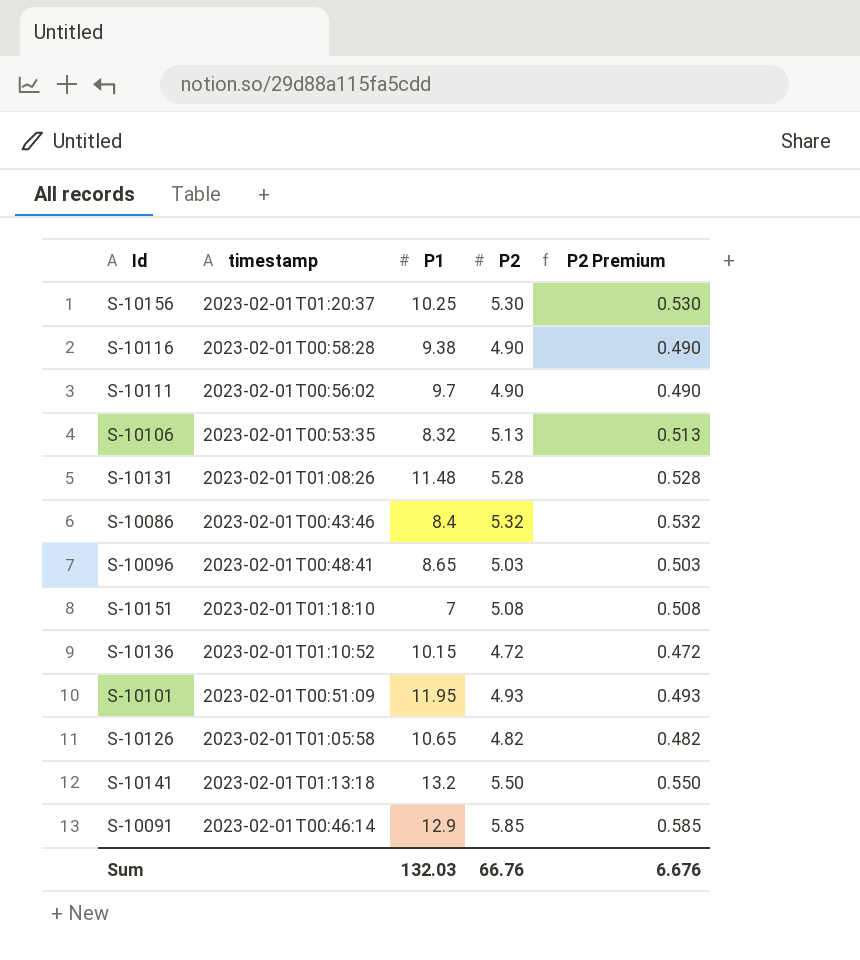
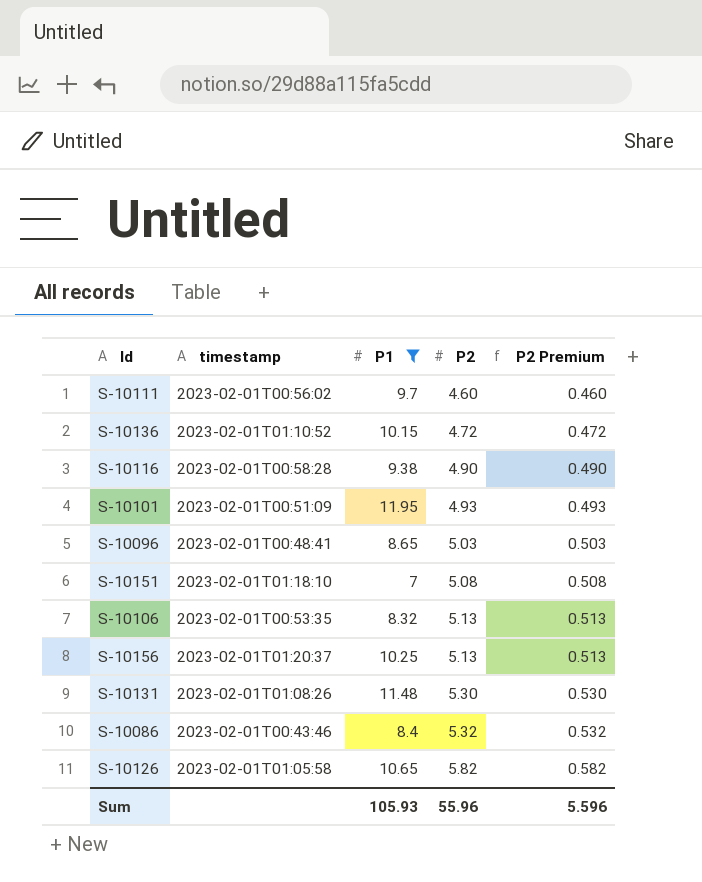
filter: none -> P1 <= 11.95
row order: none -> P2 ascending
S-10111 | P2: 4.90 -> 4.60
S-10111 | P2 Premium: 0.490 -> 0.460
S-10156 | P2: 5.30 -> 5.13
S-10156 | P2 Premium: 0.530 -> 0.513
S-10131 | P2: 5.28 -> 5.30
S-10131 | P2 Premium: 0.528 -> 0.530
S-10126 | P2: 4.82 -> 5.82
S-10126 | P2 Premium: 0.482 -> 0.582
Sum | P1: 132.03 -> 105.93
Sum | P2: 66.76 -> 55.96
Sum | P2 Premium: 6.676 -> 5.596

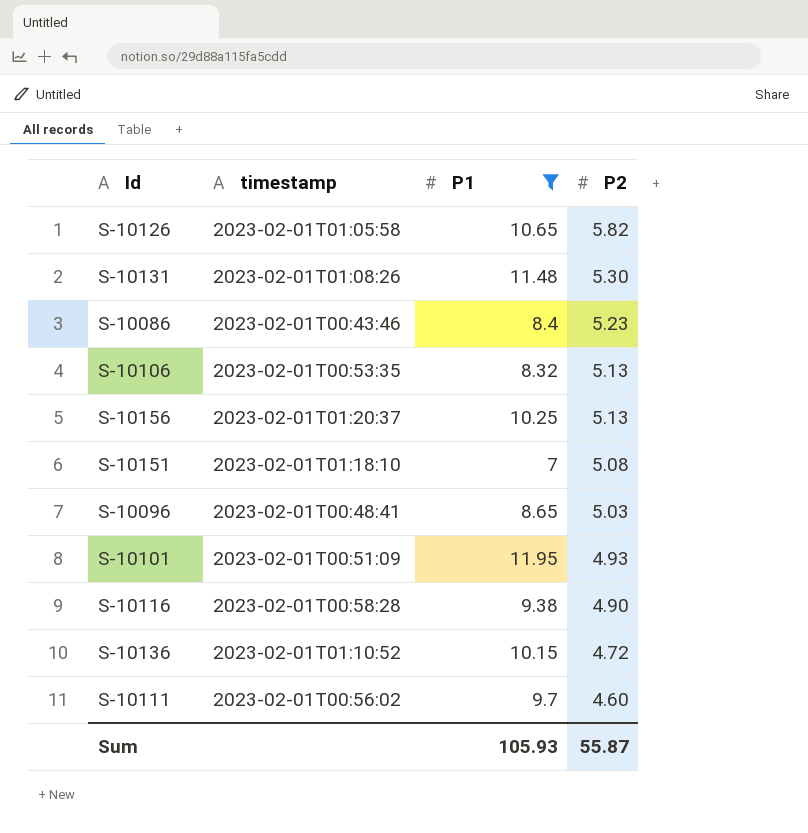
row order: P2 ascending -> P2 descending
column P2 Premium | formula: [P2] * 0.1 -> none
S-10086 | P2: 5.32 -> 5.23
Sum | P2: 55.96 -> 55.87

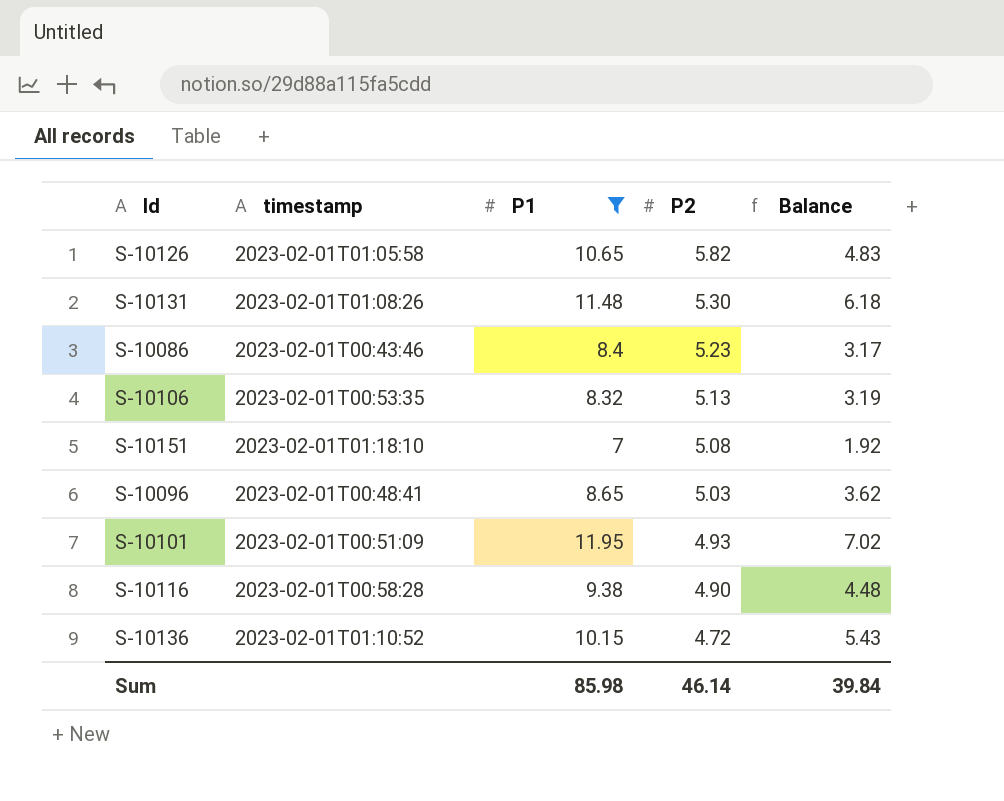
column Balance | formula: none -> [P1] - [P2]
row S-10156: 2023-02-01T01:20:37 | 10.25 | 5.13 -> none
row S-10111: 2023-02-01T00:56:02 | 9.7 | 4.60 -> none
Sum | P1: 105.93 -> 85.98
Sum | P2: 55.87 -> 46.14

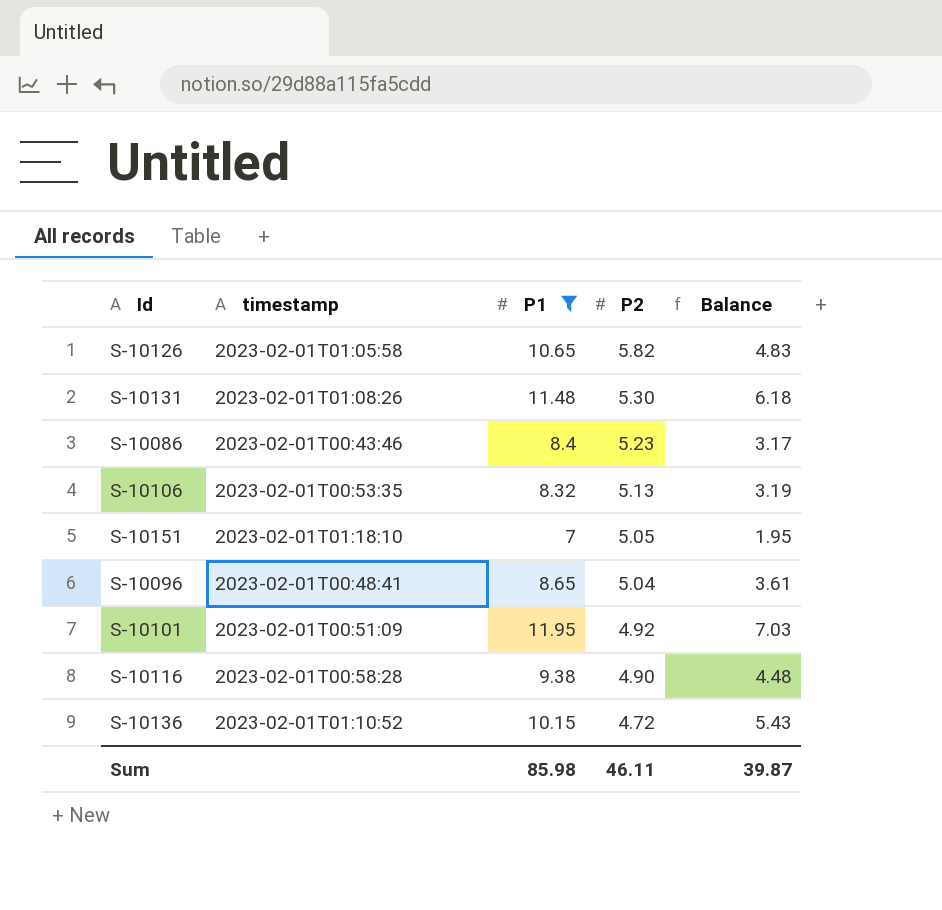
S-10151 | P2: 5.08 -> 5.05
S-10151 | Balance: 1.92 -> 1.95
S-10096 | P2: 5.03 -> 5.04
S-10096 | Balance: 3.62 -> 3.61
S-10101 | P2: 4.93 -> 4.92
S-10101 | Balance: 7.02 -> 7.03
Sum | P2: 46.14 -> 46.11
Sum | Balance: 39.84 -> 39.87

